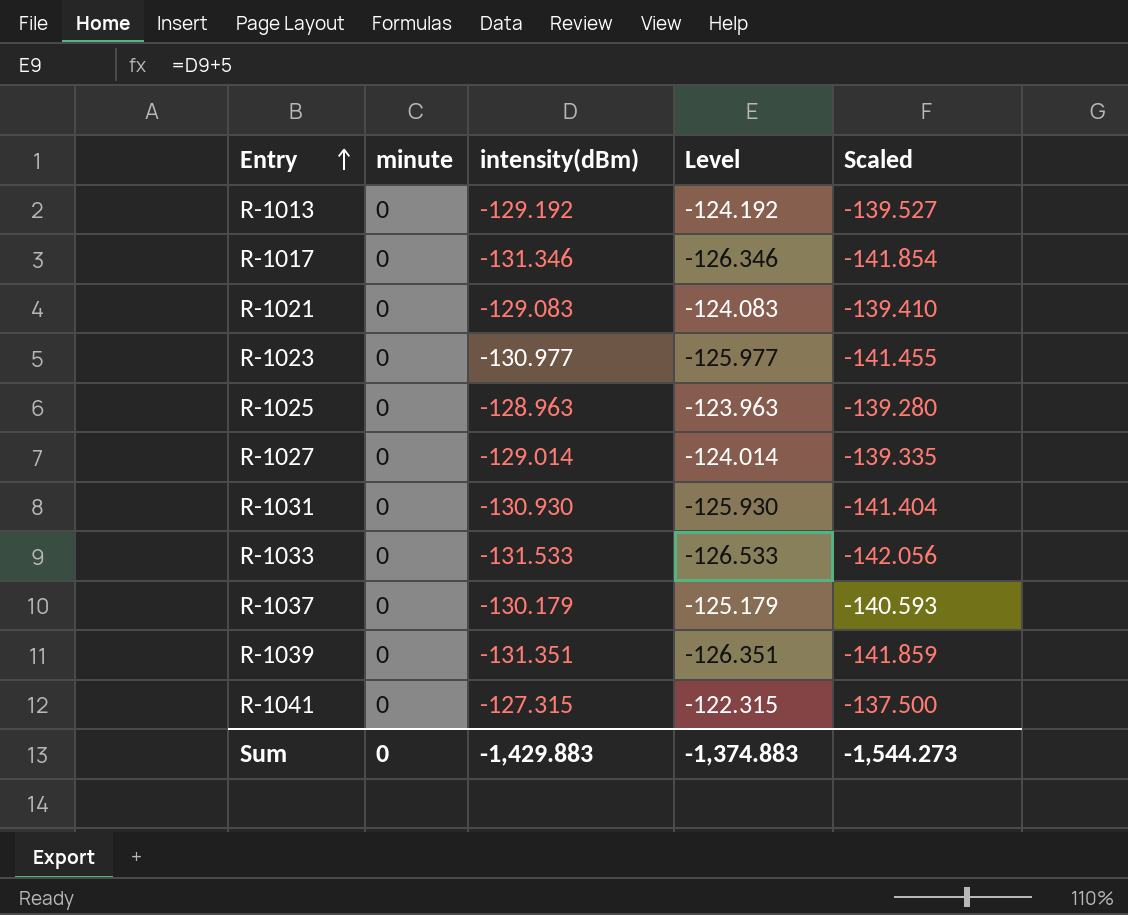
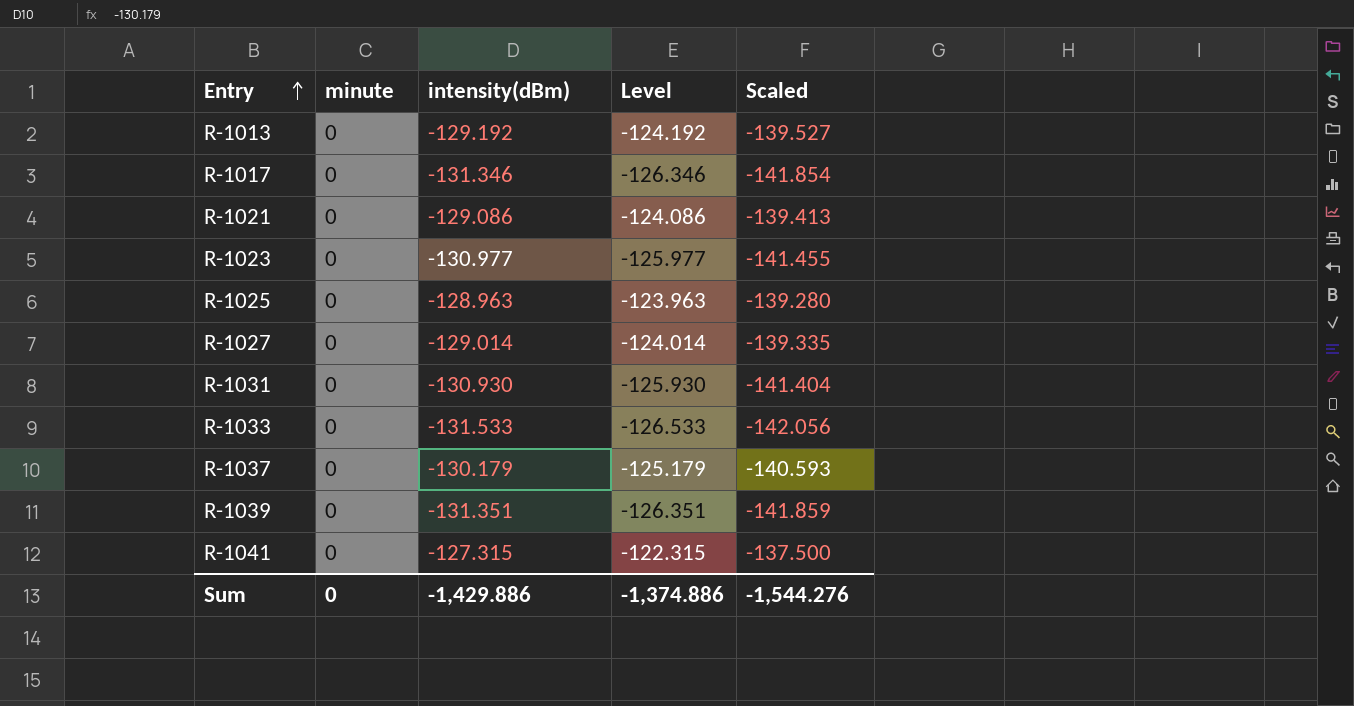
R-1021 | intensity(dBm): -129.083 -> -129.086
R-1021 | Level: -124.083 -> -124.086
R-1021 | Scaled: -139.410 -> -139.413
Sum | intensity(dBm): -1,429.883 -> -1,429.886
Sum | Level: -1,374.883 -> -1,374.886
Sum | Scaled: -1,544.273 -> -1,544.276

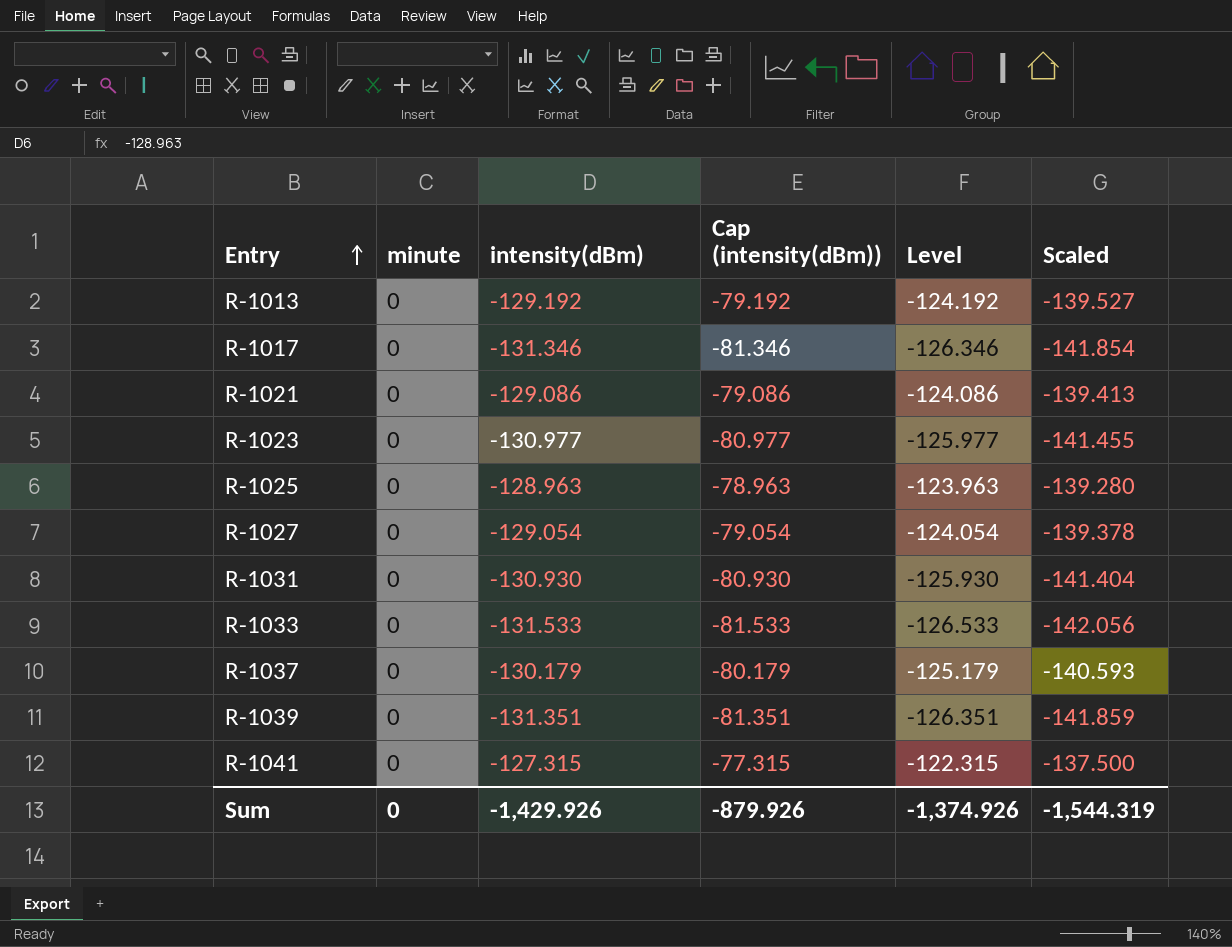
column Cap (intensity(dBm)) | formula: none -> [intensity(dBm)] + 50
R-1027 | intensity(dBm): -129.014 -> -129.054
R-1027 | Level: -124.014 -> -124.054
R-1027 | Scaled: -139.335 -> -139.378
Sum | intensity(dBm): -1,429.886 -> -1,429.926
Sum | Level: -1,374.886 -> -1,374.926
Sum | Scaled: -1,544.276 -> -1,544.319

